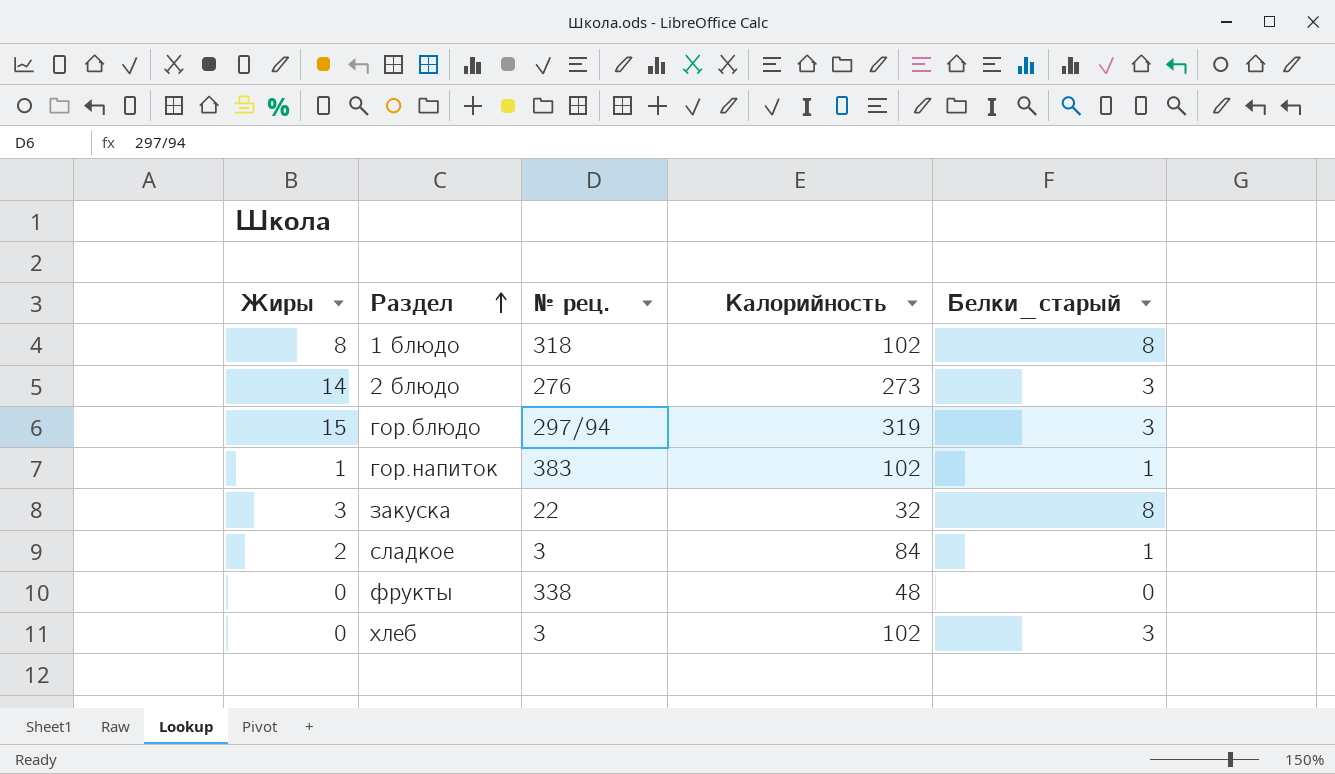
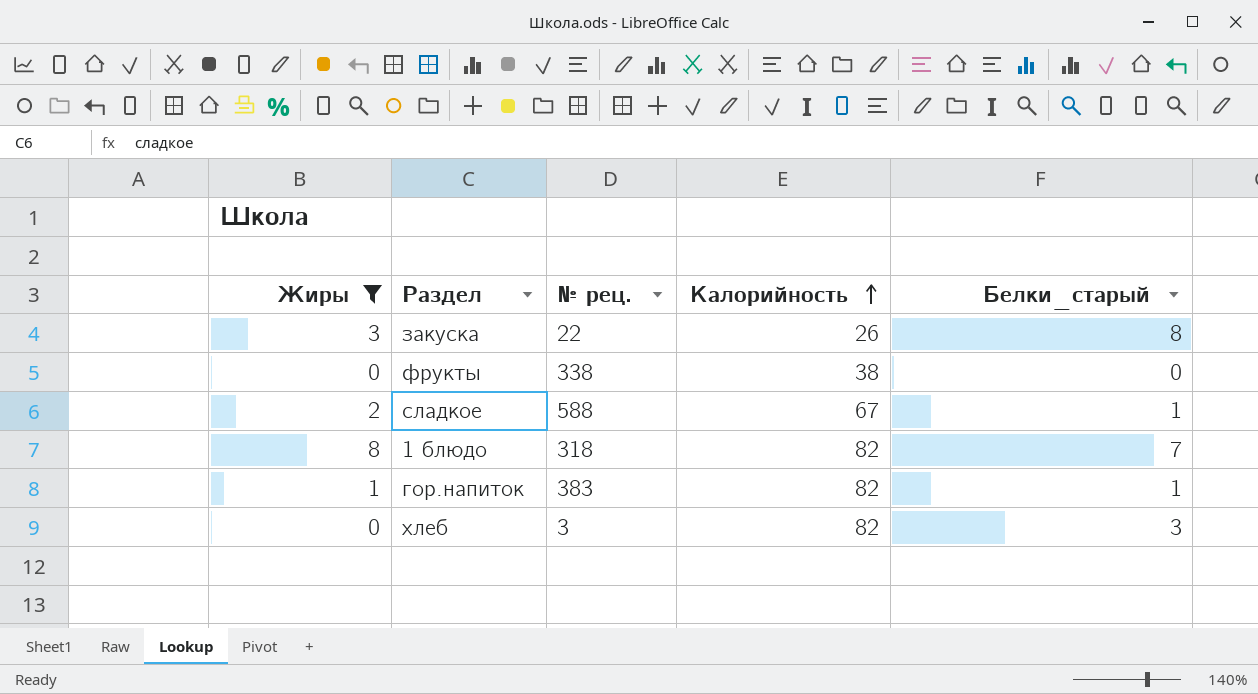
filter: none -> Жиры <= 8
row order: Раздел ascending -> Калорийность ascending
закуска | Калорийность: 32 -> 26
фрукты | Калорийность: 48 -> 38
сладкое | № рец.: 3 -> 588
сладкое | Калорийность: 84 -> 67
1 блюдо | Калорийность: 102 -> 82
1 блюдо | Белки_старый: 8 -> 7
гор.напиток | Калорийность: 102 -> 82
хлеб | Калорийность: 102 -> 82

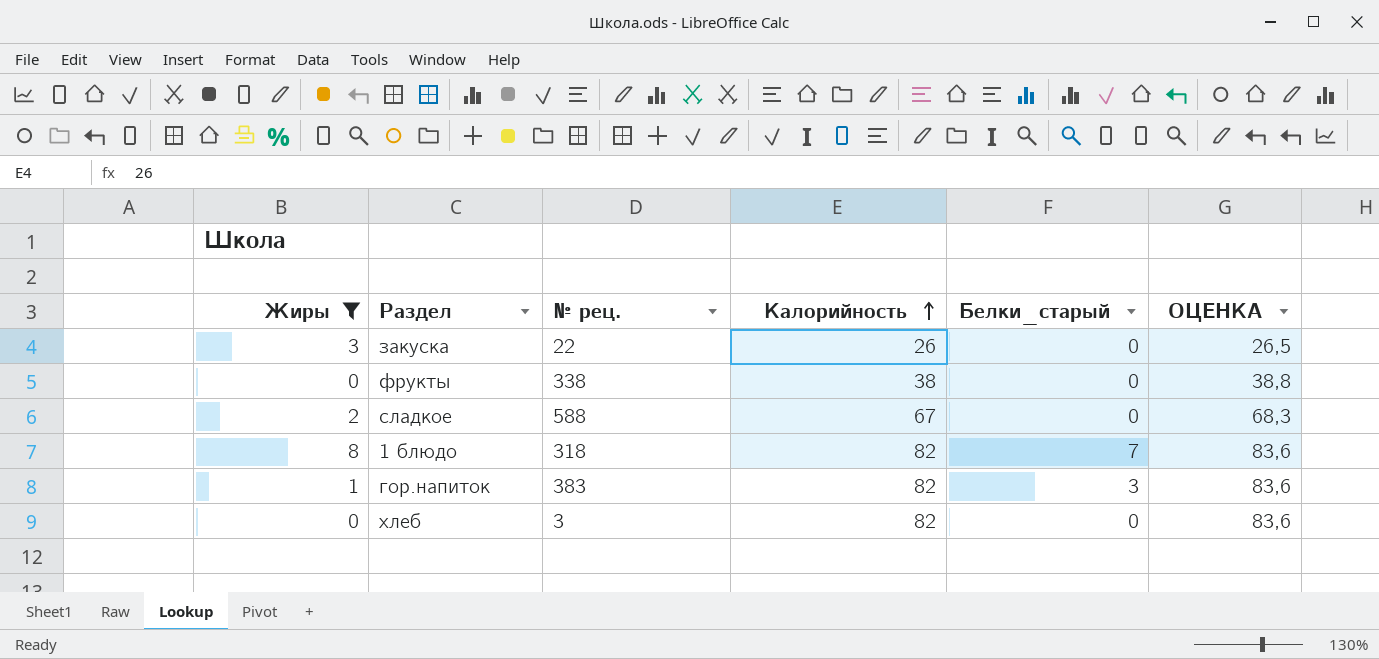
column ОЦЕНКА | formula: none -> [Калорийность] * 1,02
закуска | Белки_старый: 8 -> 0
сладкое | Белки_старый: 1 -> 0
гор.напиток | Белки_старый: 1 -> 3
хлеб | Белки_старый: 3 -> 0

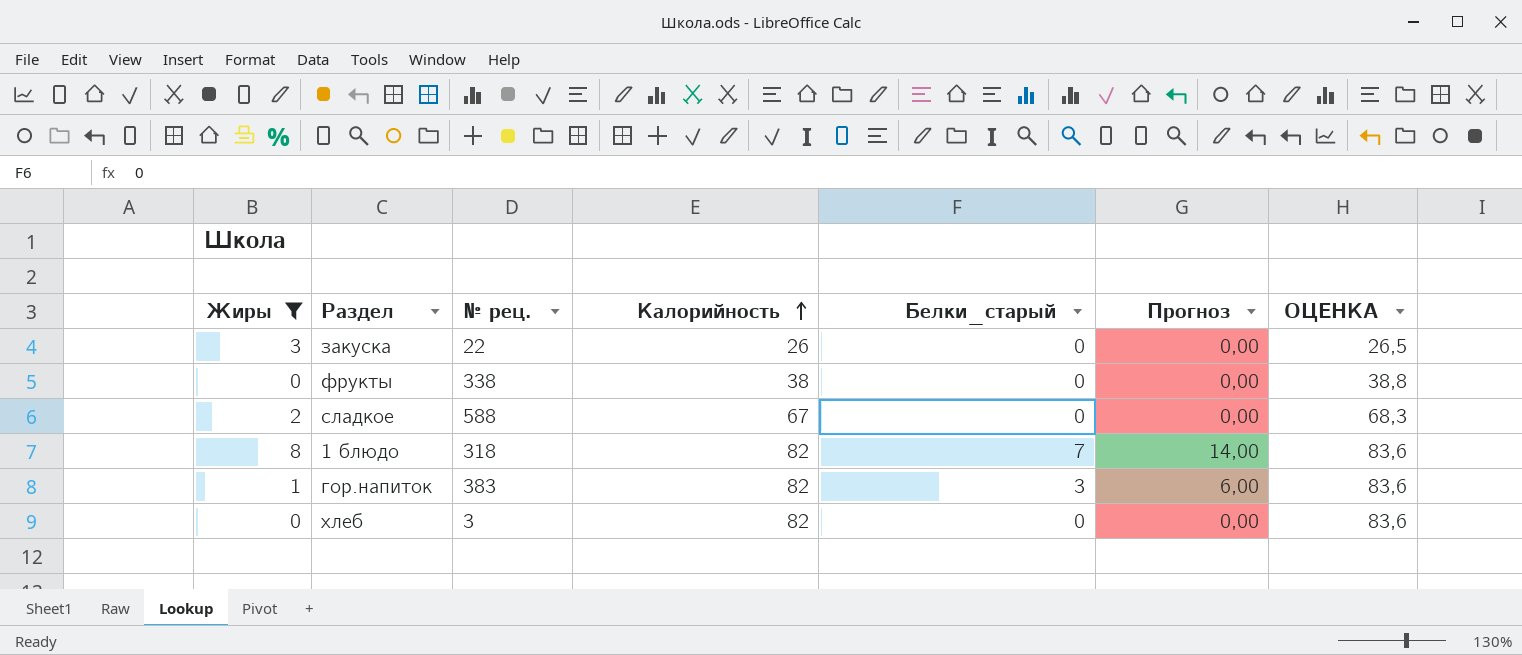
column Прогноз | formula: none -> [Белки_старый] * 2

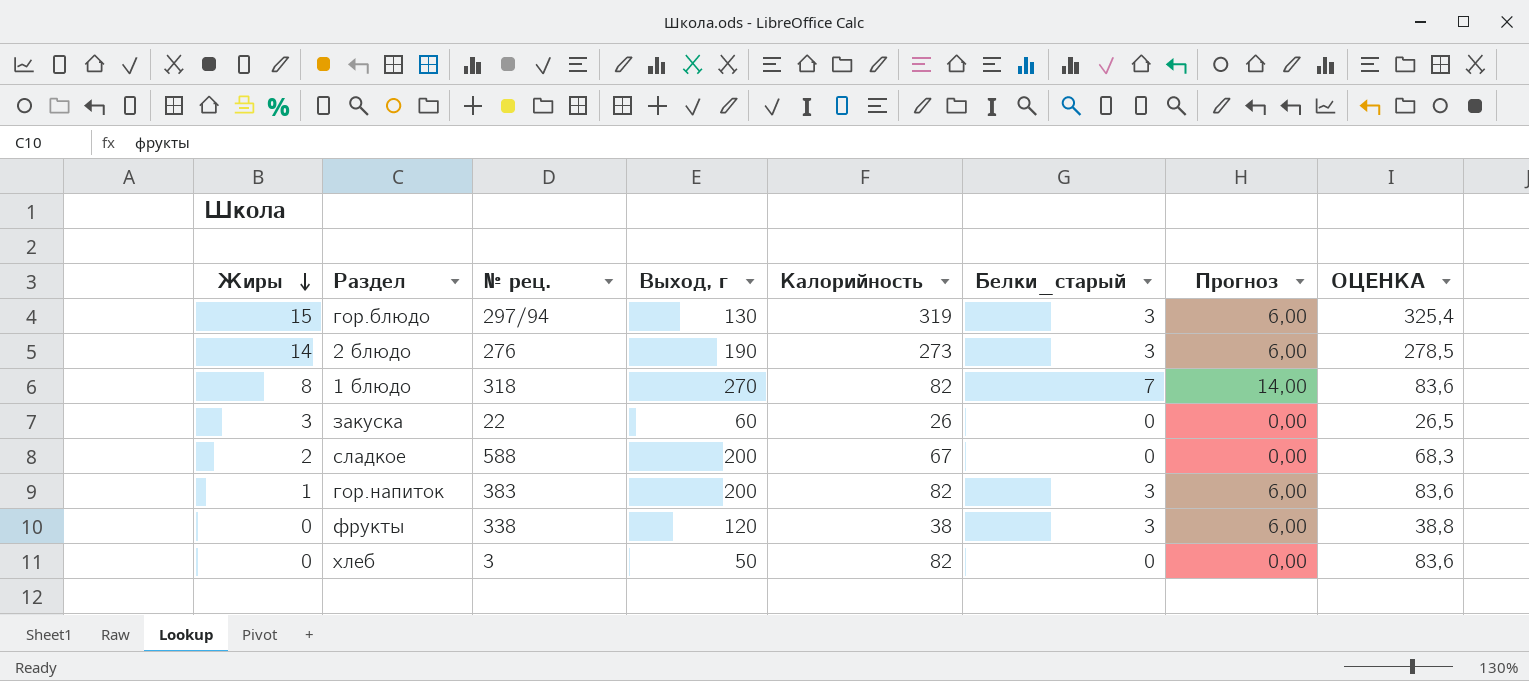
filter: Жиры <= 8 -> none
row order: Калорийность ascending -> Жиры descending
column Выход, г | position: none -> 4
фрукты | Белки_старый: 0 -> 3
фрукты | Прогноз: 0,00 -> 6,00

